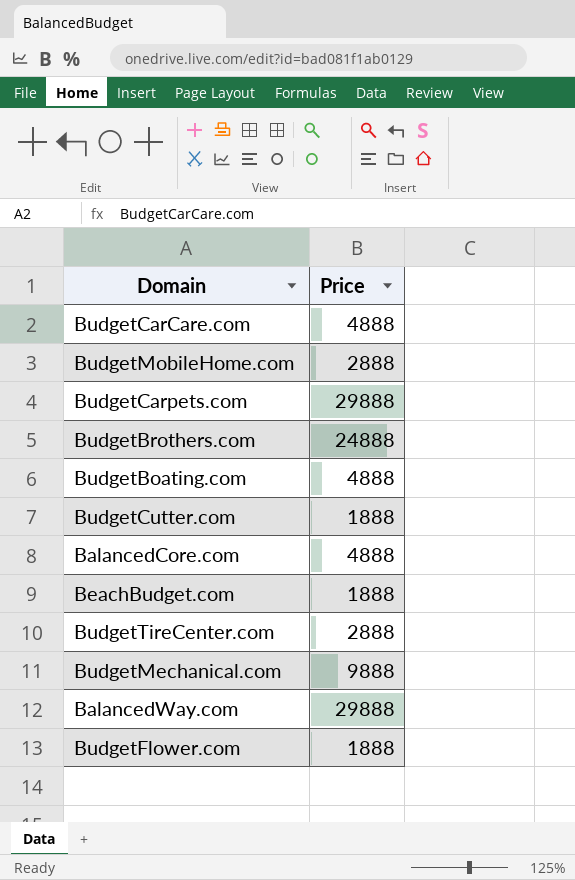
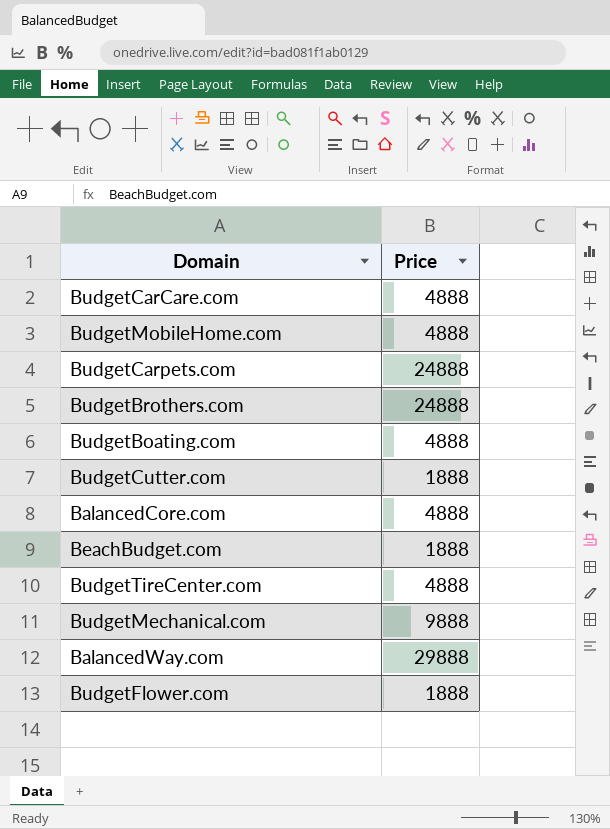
BudgetMobileHome.com | Price: 2888 -> 4888
BudgetCarpets.com | Price: 29888 -> 24888
BudgetTireCenter.com | Price: 2888 -> 4888

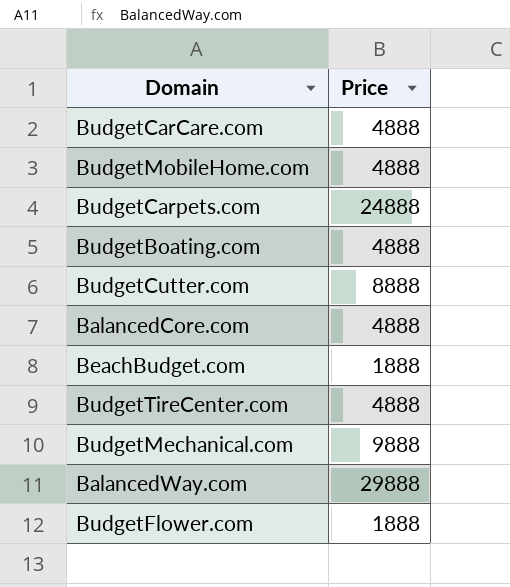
row BudgetBrothers.com: 24888 -> none
BudgetCutter.com | Price: 1888 -> 8888

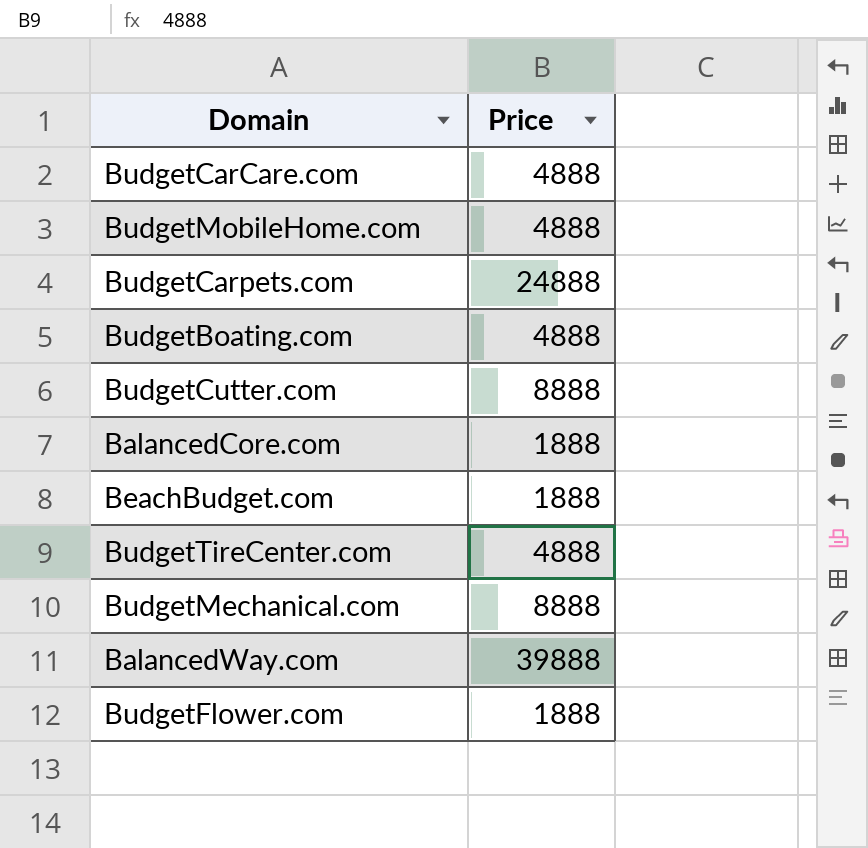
BalancedCore.com | Price: 4888 -> 1888
BudgetMechanical.com | Price: 9888 -> 8888
BalancedWay.com | Price: 29888 -> 39888

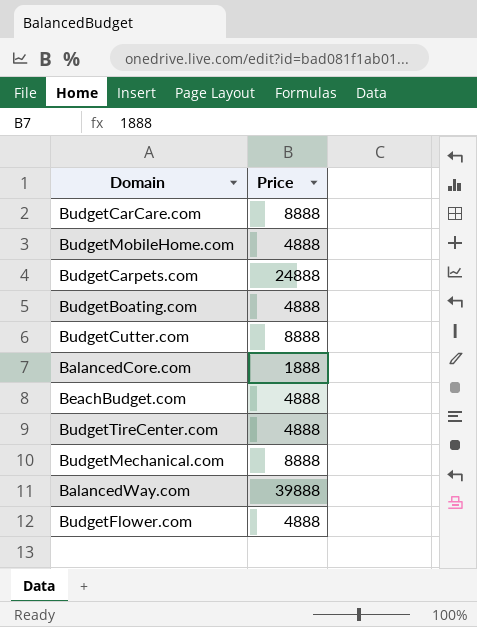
BudgetCarCare.com | Price: 4888 -> 8888
BeachBudget.com | Price: 1888 -> 4888
BudgetFlower.com | Price: 1888 -> 4888

